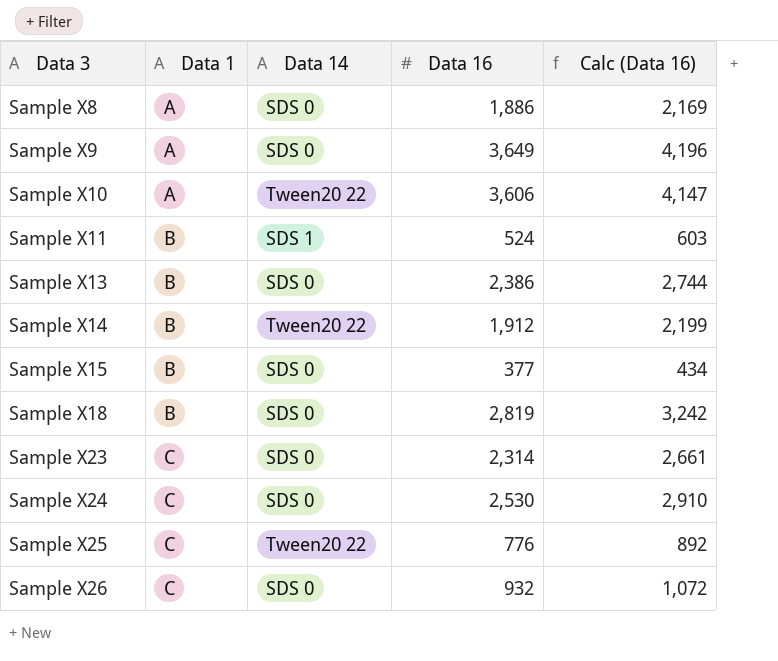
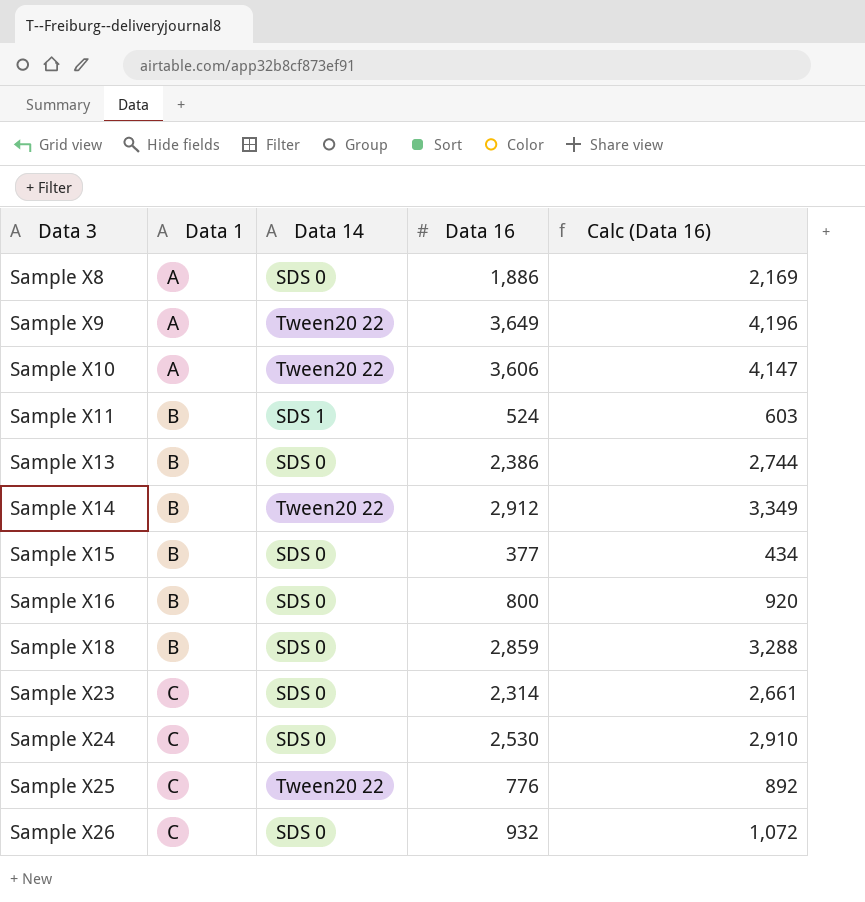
Sample X9 | Data 14: SDS 0 -> Tween20 22
Sample X14 | Data 16: 1,912 -> 2,912
Sample X14 | Calc (Data 16): 2,199 -> 3,349
row Sample X16: none -> B | SDS 0 | 800 | 920
Sample X18 | Data 16: 2,819 -> 2,859
Sample X18 | Calc (Data 16): 3,242 -> 3,288

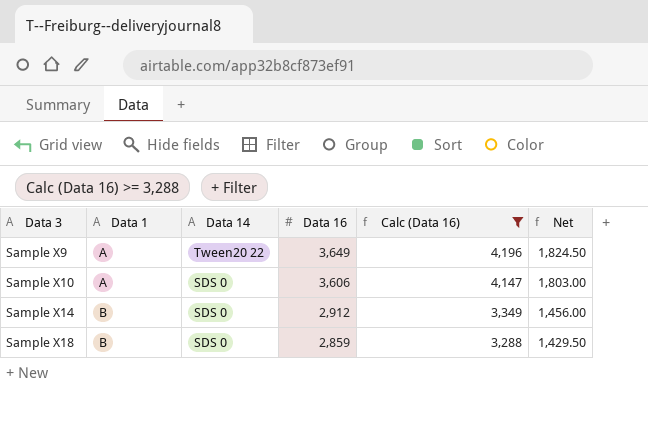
filter: none -> Calc (Data 16) >= 3,288
column Net | formula: none -> [Data 16] * 0.5
Sample X10 | Data 14: Tween20 22 -> SDS 0
Sample X14 | Data 14: Tween20 22 -> SDS 0

